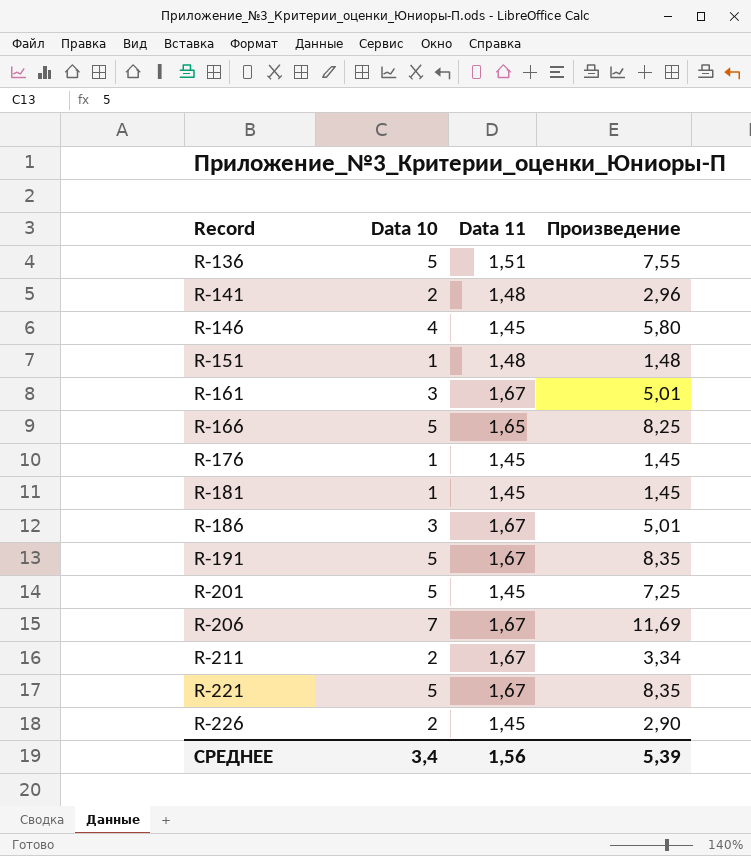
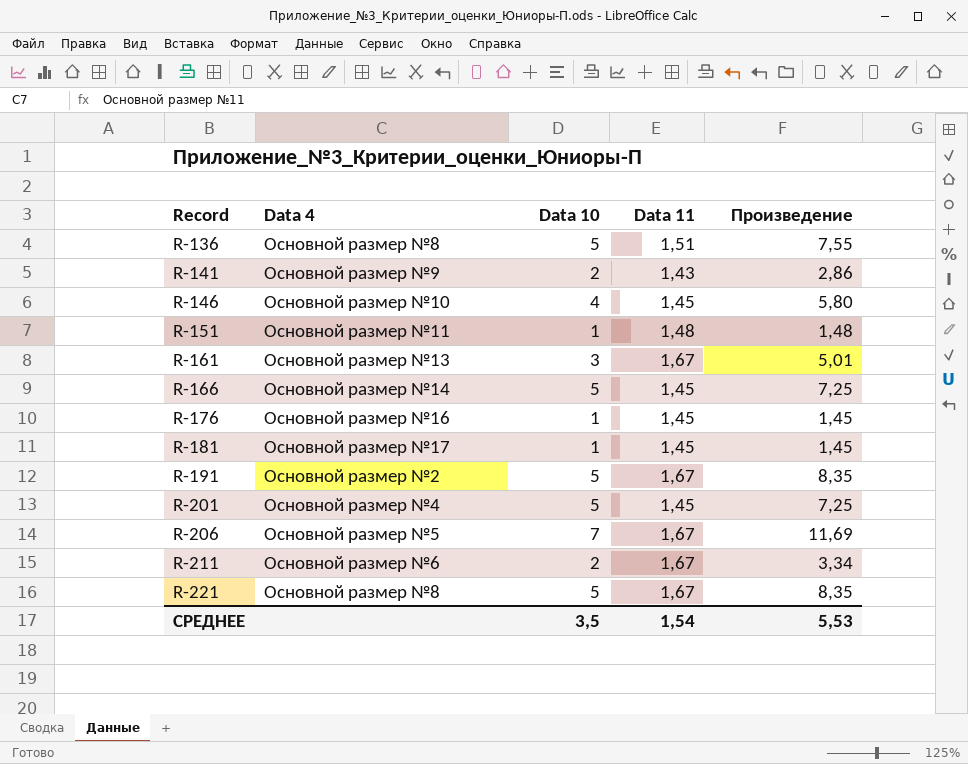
column Data 4 | position: none -> 2
row R-186: 3 | 1,67 | 5,01 -> none
row R-226: 2 | 1,45 | 2,90 -> none
R-141 | Data 11: 1,48 -> 1,43
R-141 | Произведение: 2,96 -> 2,86
R-166 | Data 11: 1,65 -> 1,45
R-166 | Произведение: 8,25 -> 7,25
СРЕДНЕЕ | Data 10: 3,4 -> 3,5
СРЕДНЕЕ | Data 11: 1,56 -> 1,54
СРЕДНЕЕ | Произведение: 5,39 -> 5,53

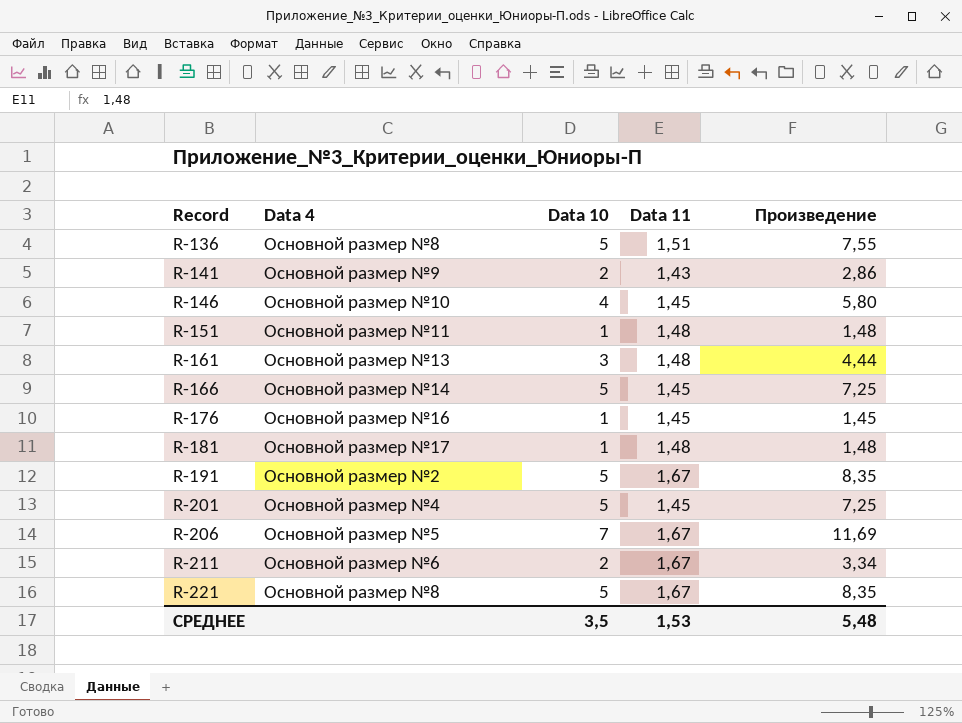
R-161 | Data 11: 1,67 -> 1,48
R-161 | Произведение: 5,01 -> 4,44
R-181 | Data 11: 1,45 -> 1,48
R-181 | Произведение: 1,45 -> 1,48
СРЕДНЕЕ | Data 11: 1,54 -> 1,53
СРЕДНЕЕ | Произведение: 5,53 -> 5,48

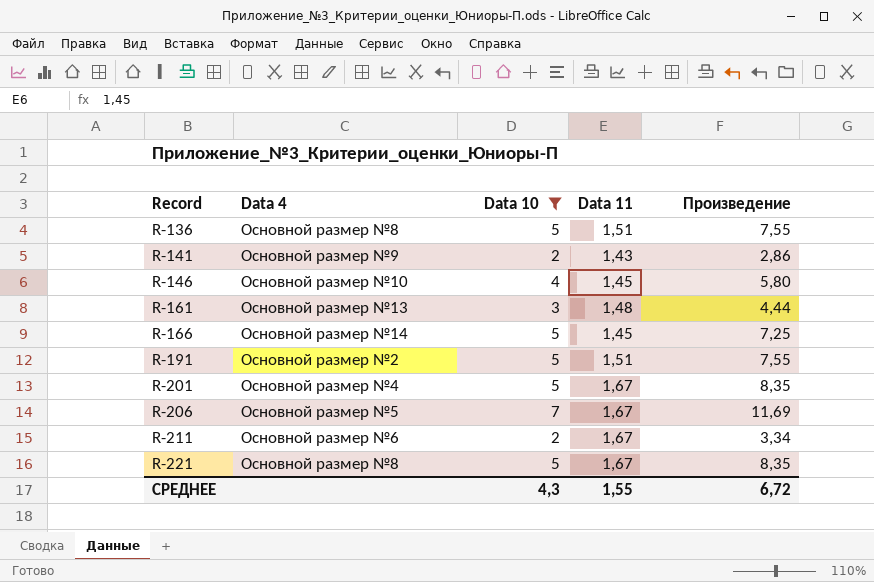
filter: none -> Data 10 != 1
R-191 | Data 11: 1,67 -> 1,51
R-191 | Произведение: 8,35 -> 7,55
R-201 | Data 11: 1,45 -> 1,67
R-201 | Произведение: 7,25 -> 8,35
СРЕДНЕЕ | Data 10: 3,5 -> 4,3
СРЕДНЕЕ | Data 11: 1,53 -> 1,55
СРЕДНЕЕ | Произведение: 5,48 -> 6,72

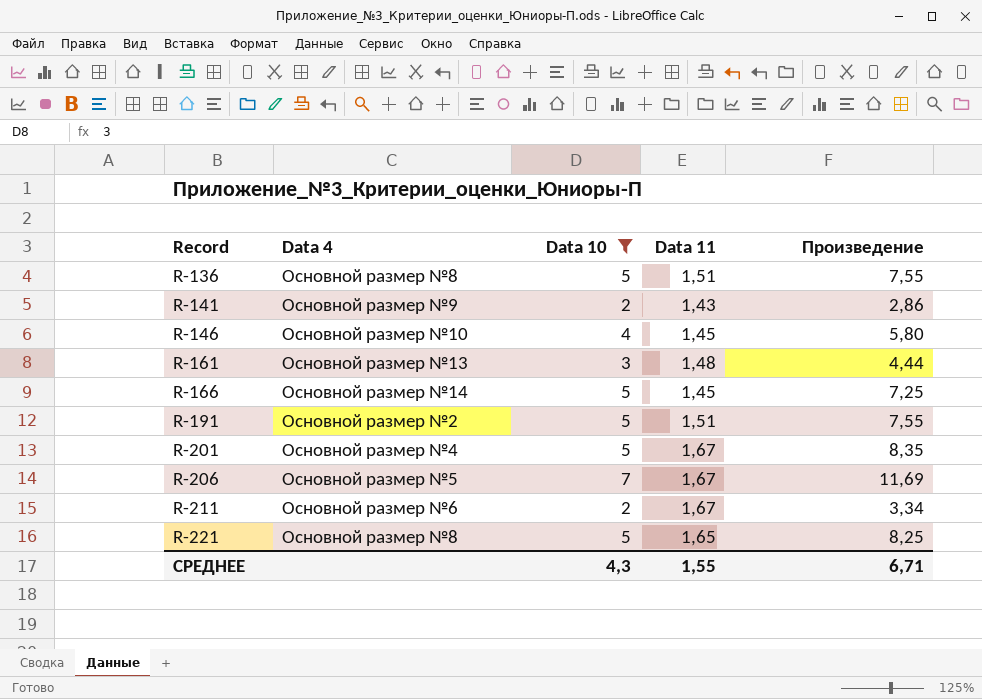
R-221 | Data 11: 1,67 -> 1,65
R-221 | Произведение: 8,35 -> 8,25
СРЕДНЕЕ | Произведение: 6,72 -> 6,71

